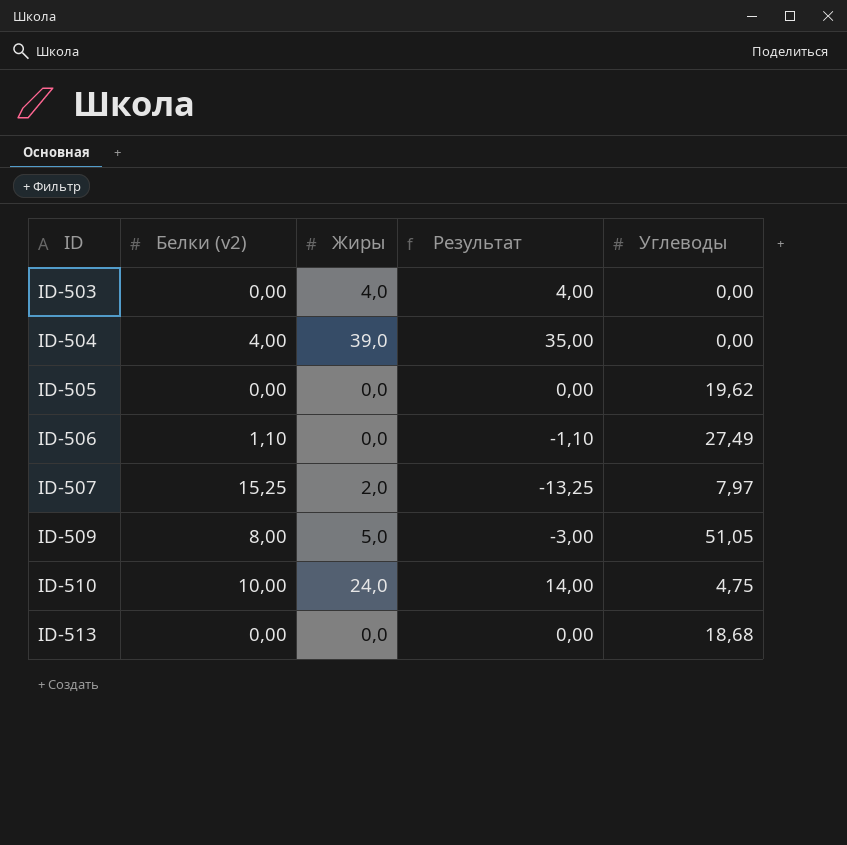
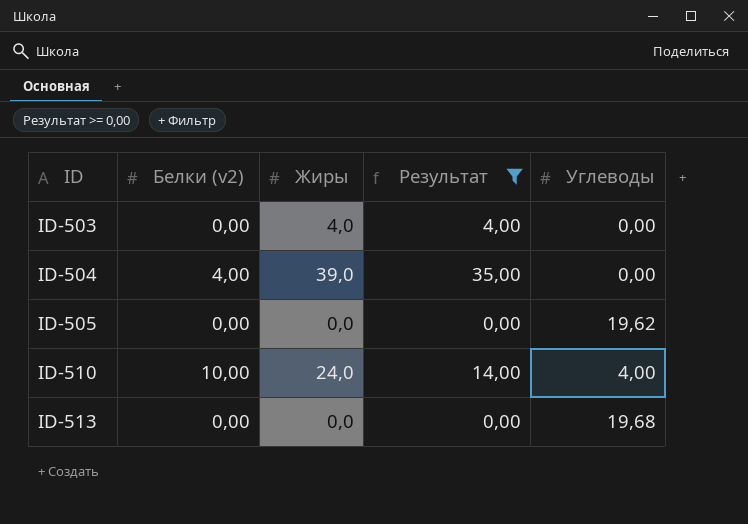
filter: none -> Результат >= 0,00
ID-510 | Углеводы: 4,75 -> 4,00
ID-513 | Углеводы: 18,68 -> 19,68

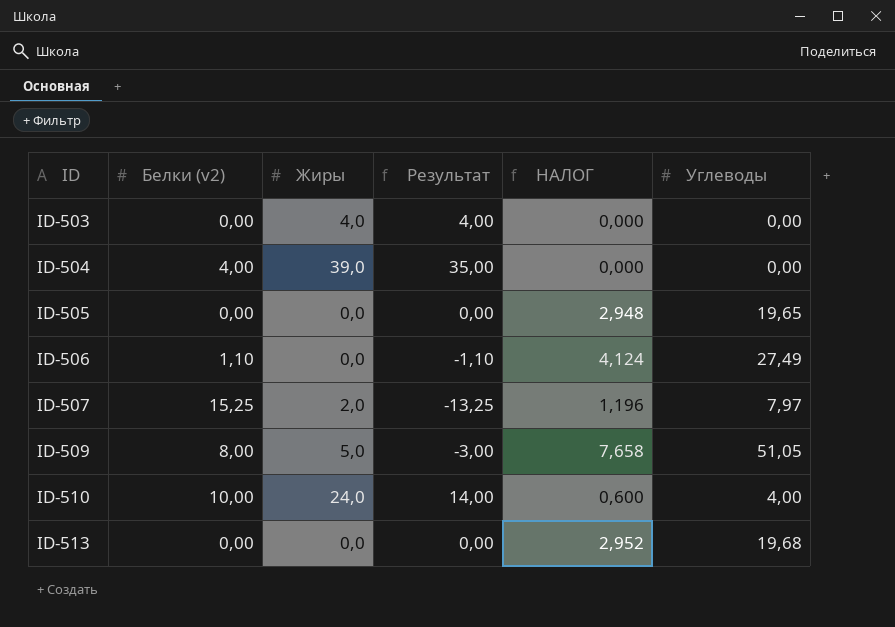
filter: Результат >= 0,00 -> none
column НАЛОГ | formula: none -> [Углеводы] * 0,15
ID-505 | Углеводы: 19,62 -> 19,65

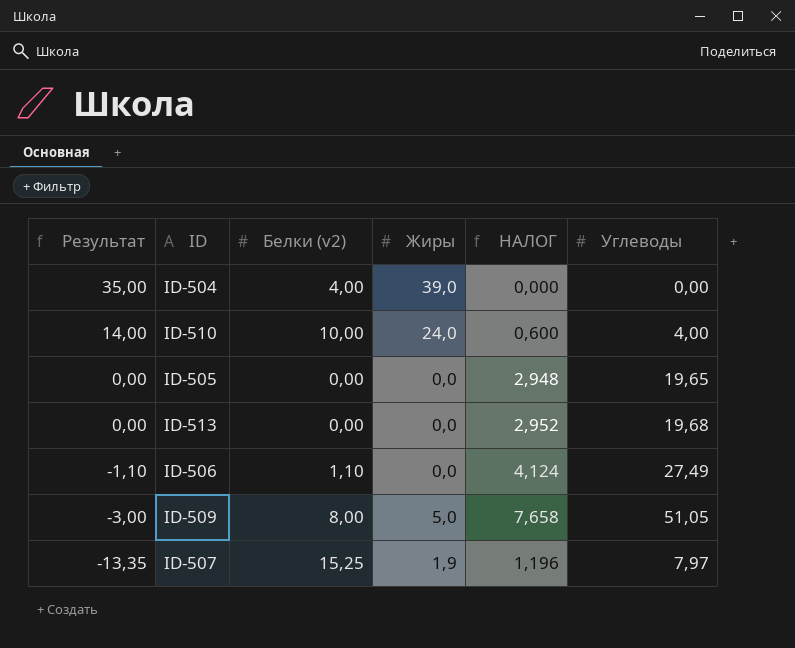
row order: ID ascending -> Результат descending
column Результат | position: 4 -> 1
row ID-503: 0,00 | 4,0 | 4,00 | 0,000 | 0,00 -> none
ID-507 | Результат: -13,25 -> -13,35
ID-507 | Жиры: 2,0 -> 1,9

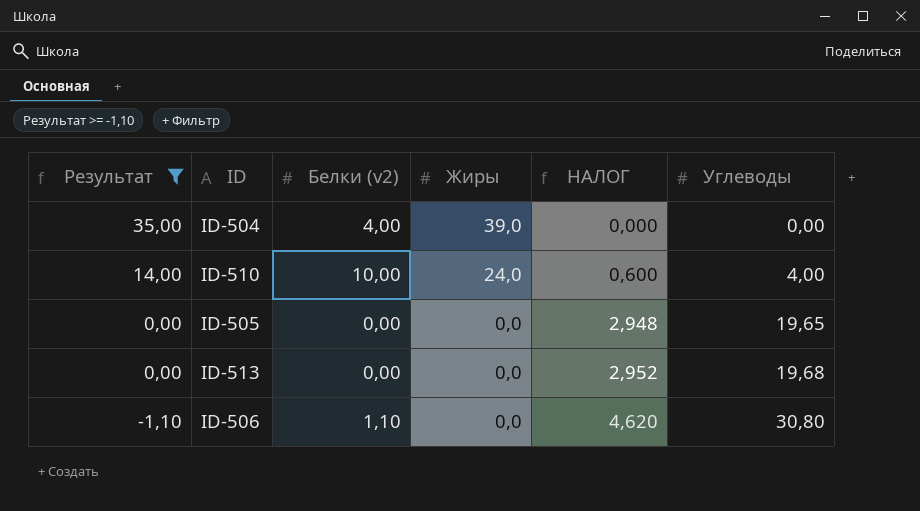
filter: none -> Результат >= -1,10
ID-506 | НАЛОГ: 4,124 -> 4,620
ID-506 | Углеводы: 27,49 -> 30,80

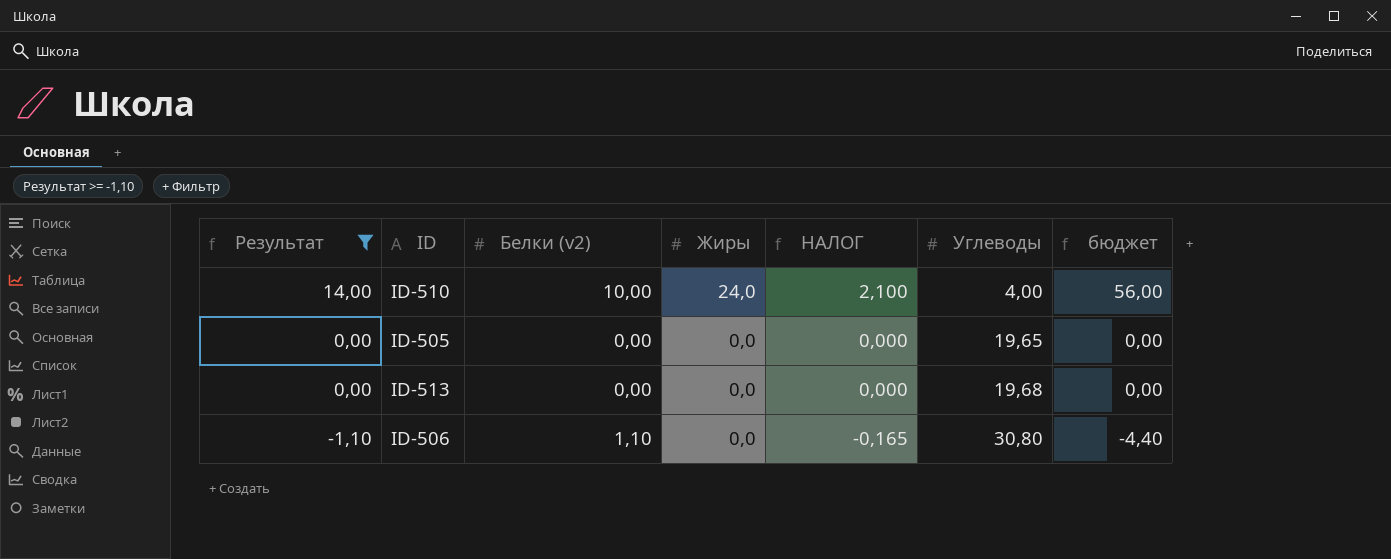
column НАЛОГ | formula: [Углеводы] * 0,15 -> [Результат] * 0,15
column бюджет | formula: none -> [Результат] * 4
row ID-504: 35,00 | 4,00 | 39,0 | 0,000 | 0,00 -> none

